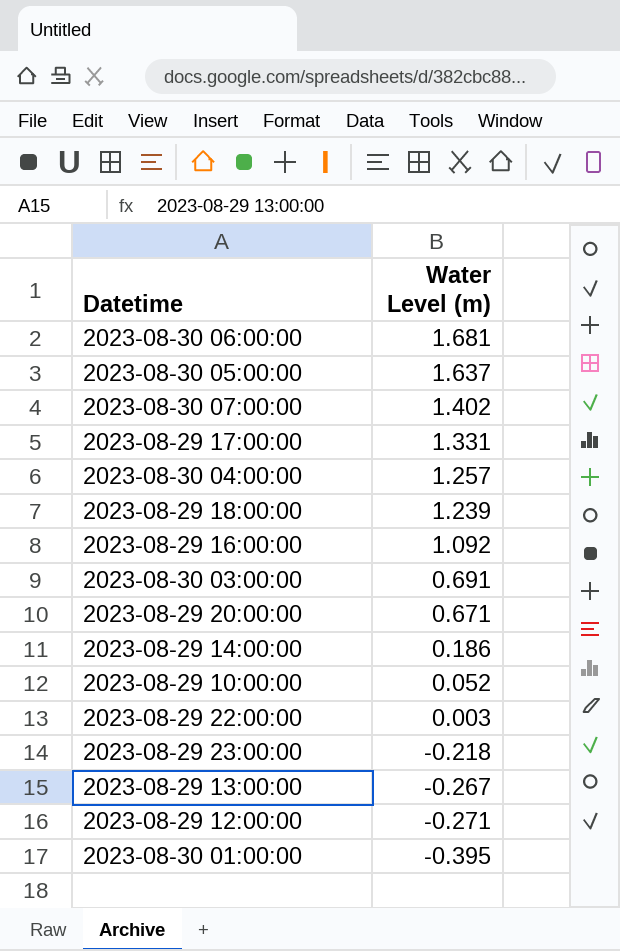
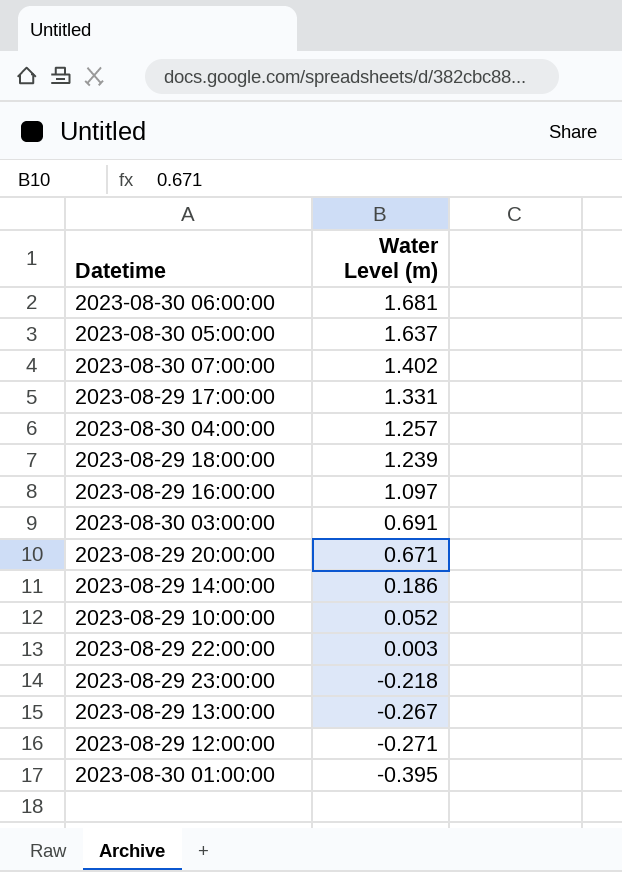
2023-08-29 16:00:00 | Water Level (m): 1.092 -> 1.097

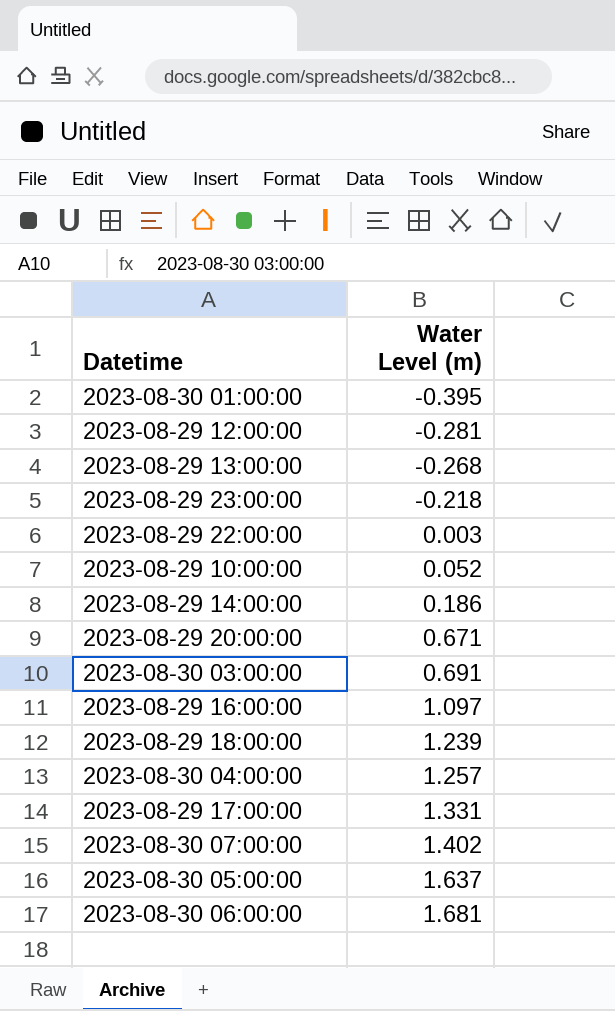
row order: Water Level (m) descending -> Water Level (m) ascending
2023-08-29 12:00:00 | Water Level (m): -0.271 -> -0.281
2023-08-29 13:00:00 | Water Level (m): -0.267 -> -0.268

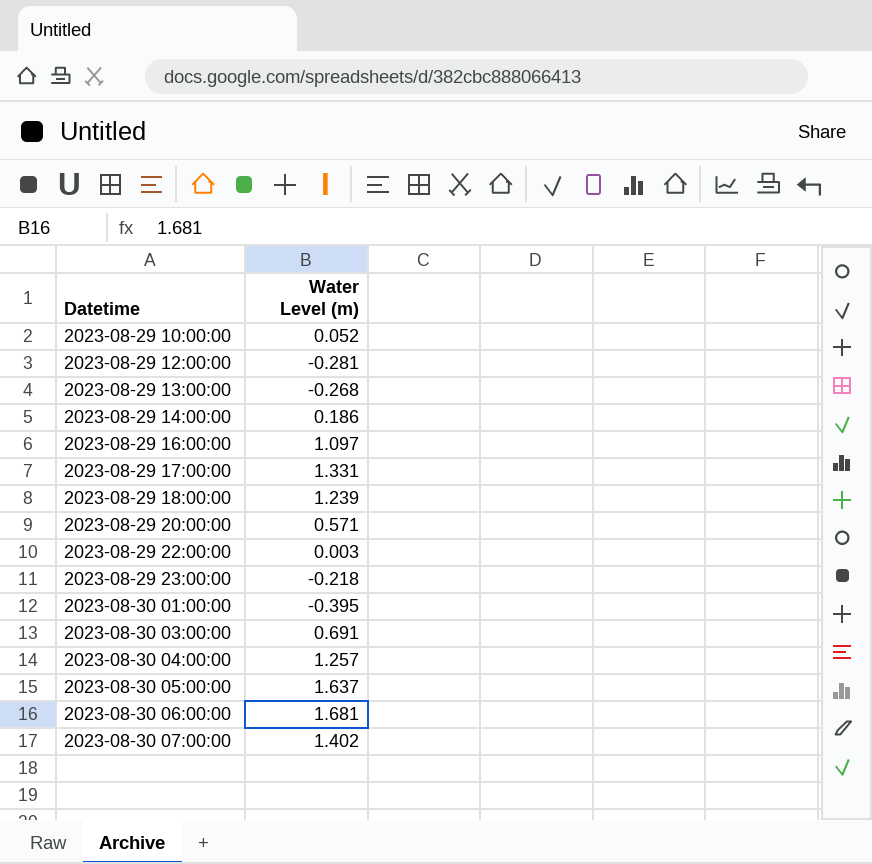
row order: Water Level (m) ascending -> Datetime ascending
2023-08-29 20:00:00 | Water Level (m): 0.671 -> 0.571

